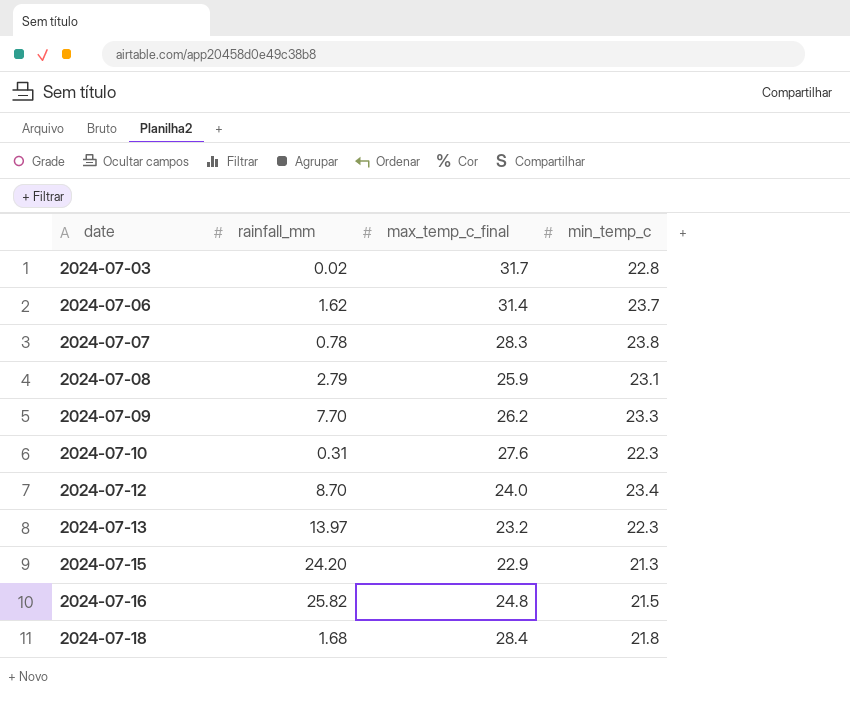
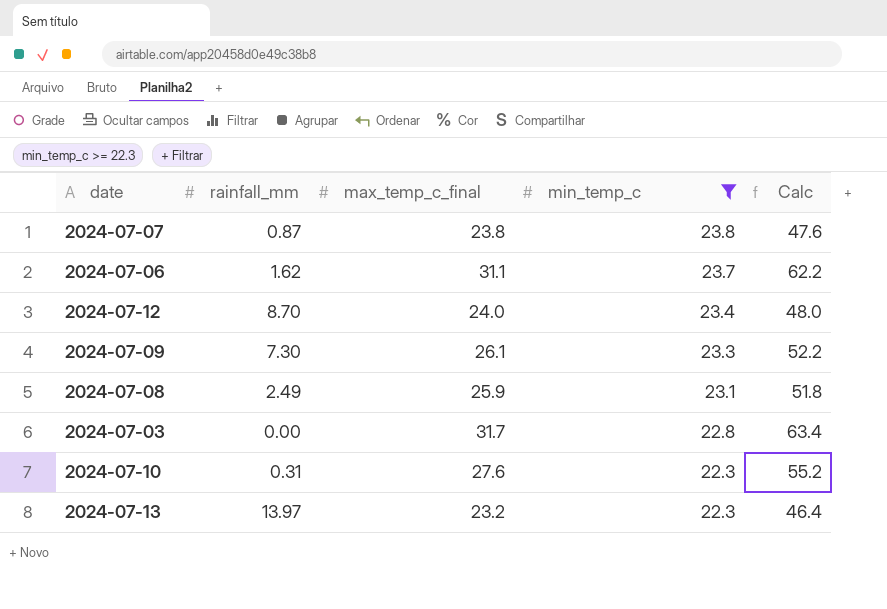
filter: none -> min_temp_c >= 22.3
row order: date ascending -> min_temp_c descending
column Calc | formula: none -> [max_temp_c_final] * 2
2024-07-07 | rainfall_mm: 0.78 -> 0.87
2024-07-07 | max_temp_c_final: 28.3 -> 23.8
2024-07-06 | max_temp_c_final: 31.4 -> 31.1
2024-07-09 | rainfall_mm: 7.70 -> 7.30
2024-07-09 | max_temp_c_final: 26.2 -> 26.1
2024-07-08 | rainfall_mm: 2.79 -> 2.49
2024-07-03 | rainfall_mm: 0.02 -> 0.00

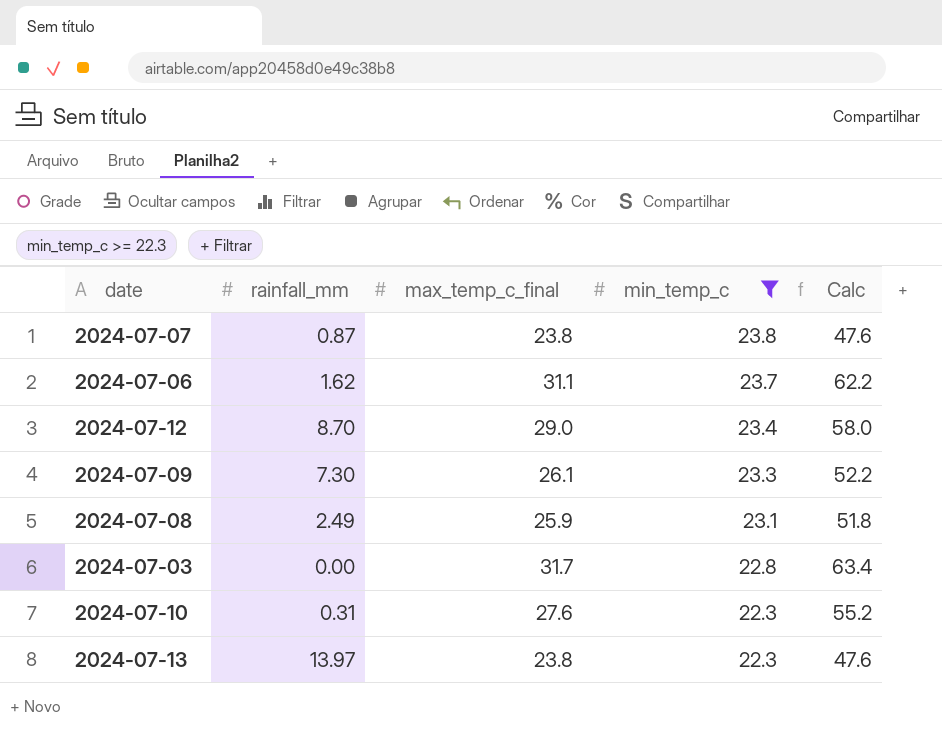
2024-07-12 | max_temp_c_final: 24.0 -> 29.0
2024-07-12 | Calc: 48.0 -> 58.0
2024-07-13 | max_temp_c_final: 23.2 -> 23.8
2024-07-13 | Calc: 46.4 -> 47.6

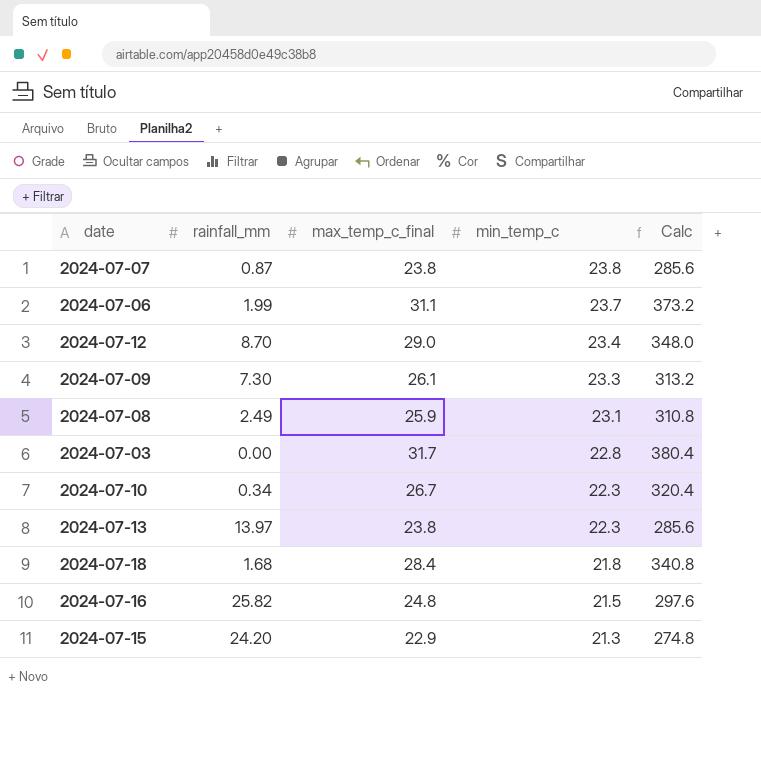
filter: min_temp_c >= 22.3 -> none
column Calc | formula: [max_temp_c_final] * 2 -> [max_temp_c_final] * 12
2024-07-06 | rainfall_mm: 1.62 -> 1.99
2024-07-10 | rainfall_mm: 0.31 -> 0.34
2024-07-10 | max_temp_c_final: 27.6 -> 26.7

